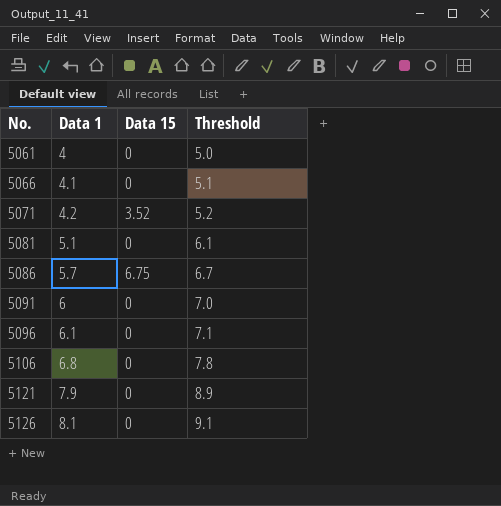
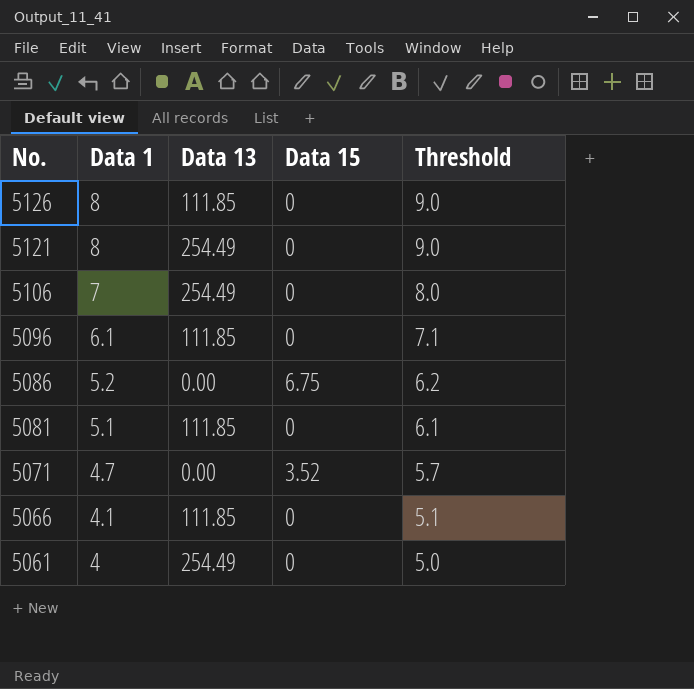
row order: No. ascending -> No. descending
column Data 13 | position: none -> 3
row 5091: 6 | 0 | 7.0 -> none
5126 | Data 1: 8.1 -> 8
5126 | Threshold: 9.1 -> 9.0
5121 | Data 1: 7.9 -> 8
5121 | Threshold: 8.9 -> 9.0
5106 | Data 1: 6.8 -> 7
5106 | Threshold: 7.8 -> 8.0
5086 | Data 1: 5.7 -> 5.2
5086 | Threshold: 6.7 -> 6.2
5071 | Data 1: 4.2 -> 4.7
5071 | Threshold: 5.2 -> 5.7

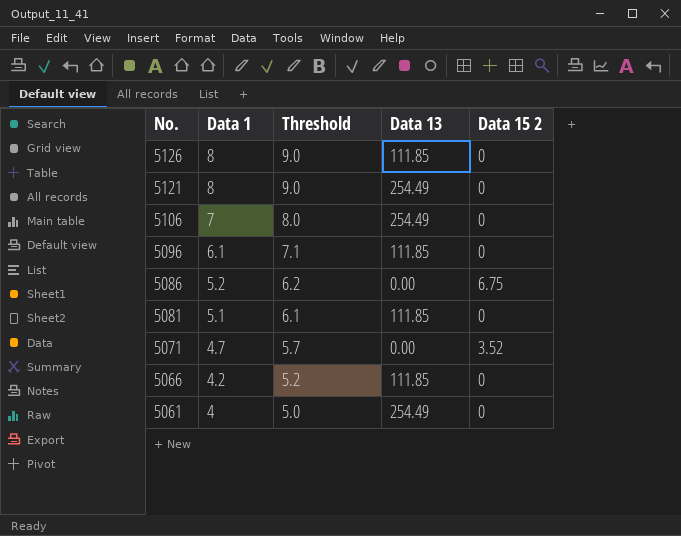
column Threshold | position: 5 -> 3
column name: Data 15 -> Data 15 2
5066 | Data 1: 4.1 -> 4.2
5066 | Threshold: 5.1 -> 5.2

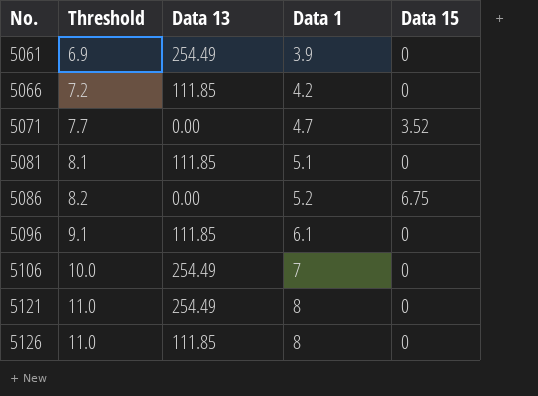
row order: No. descending -> No. ascending
column Threshold | formula: [Data 1] + 1 -> [Data 1] + 3
column Data 1 | position: 2 -> 4
column name: Data 15 2 -> Data 15
5061 | Data 1: 4 -> 3.9

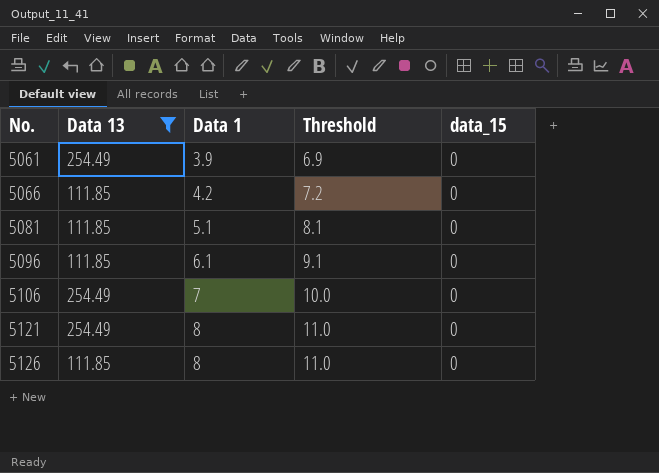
filter: none -> Data 13 != 0.00
column Threshold | position: 2 -> 4
column name: Data 15 -> data_15

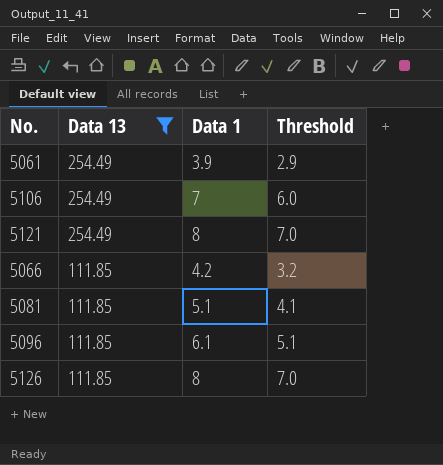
row order: No. ascending -> Data 13 descending
column data_15 | position: 5 -> none
column Threshold | formula: [Data 1] + 3 -> [Data 1] - 1

